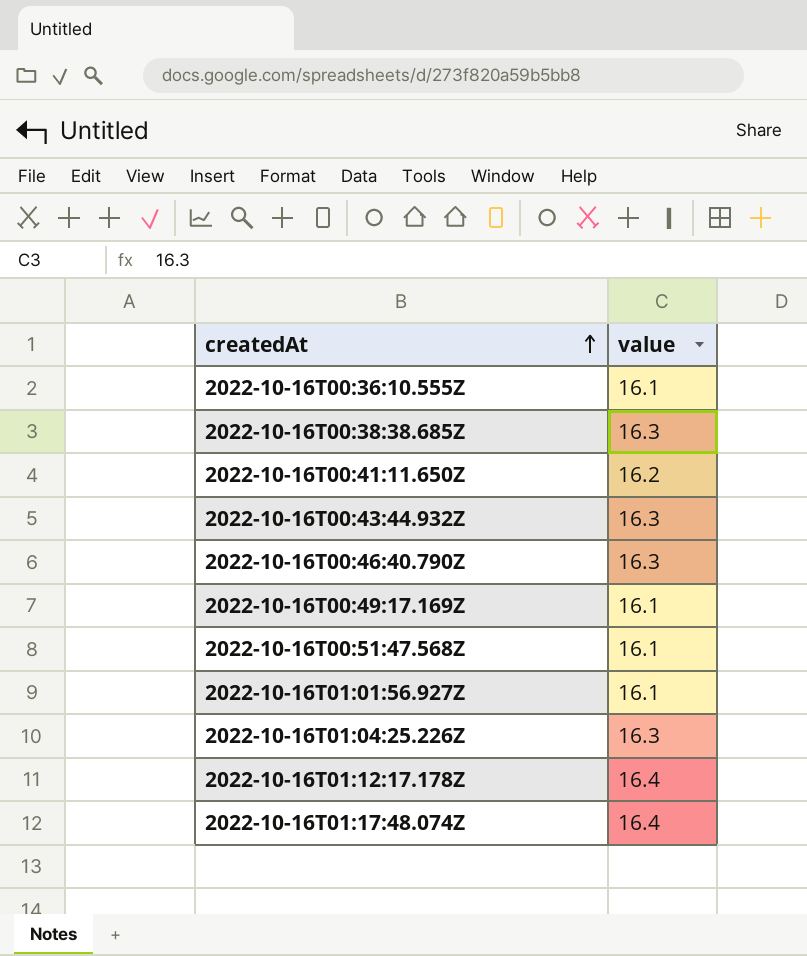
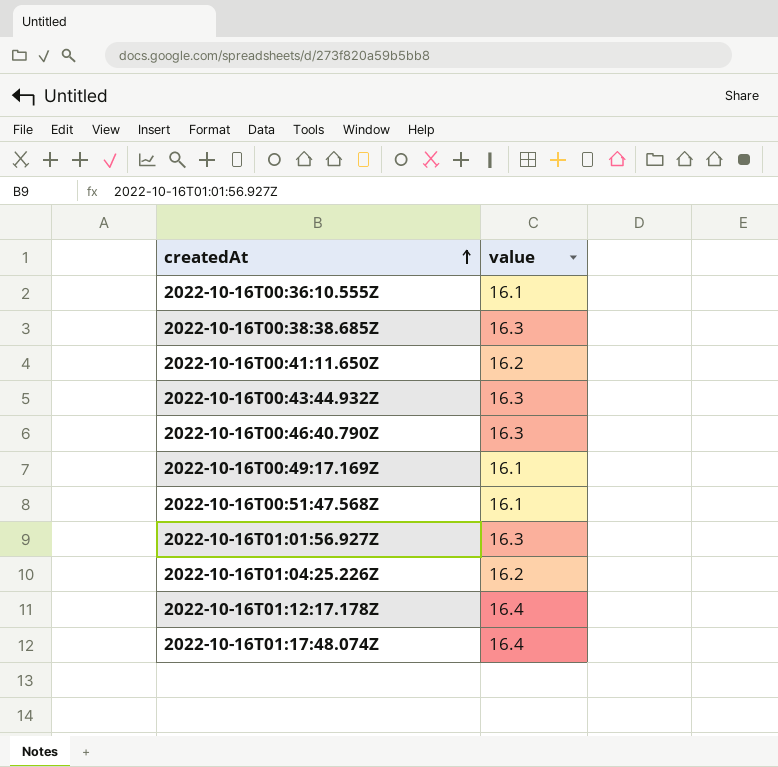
2022-10-16T01:01:56.927Z | value: 16.1 -> 16.3
2022-10-16T01:04:25.226Z | value: 16.3 -> 16.2

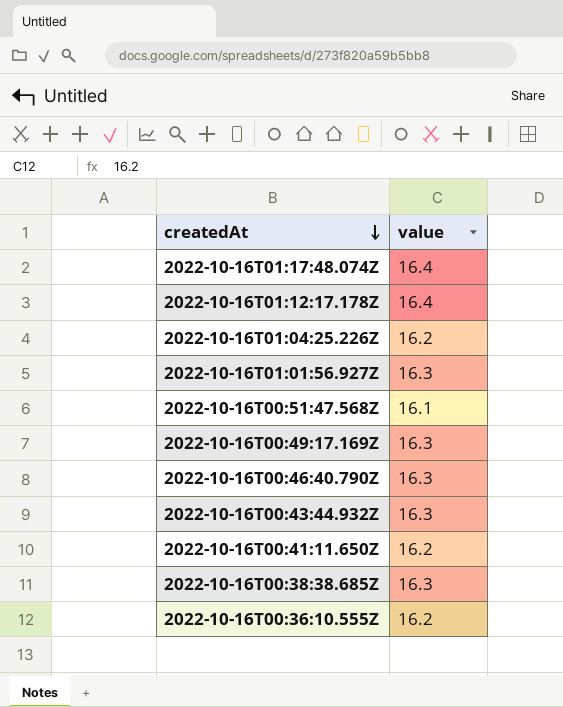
row order: createdAt ascending -> createdAt descending
2022-10-16T00:49:17.169Z | value: 16.1 -> 16.3
2022-10-16T00:36:10.555Z | value: 16.1 -> 16.2

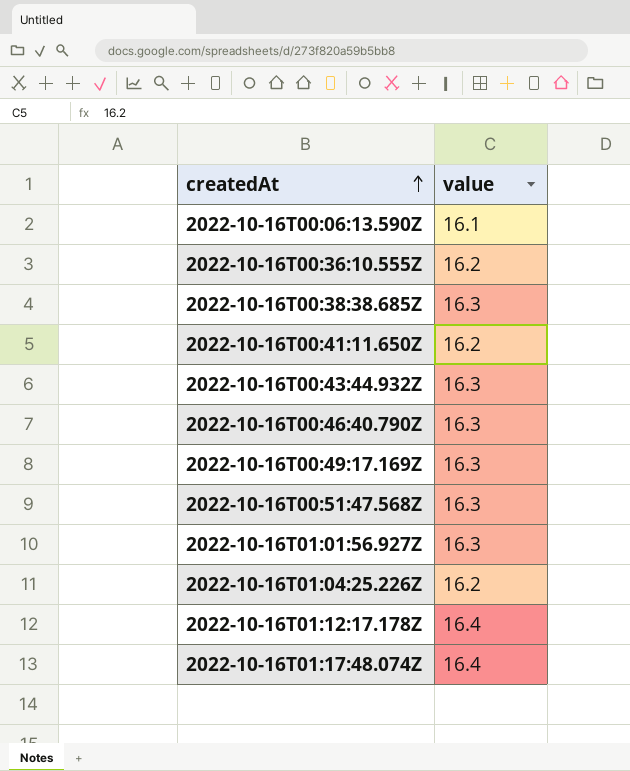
row order: createdAt descending -> createdAt ascending
row 2022-10-16T00:06:13.590Z: none -> 16.1
2022-10-16T00:51:47.568Z | value: 16.1 -> 16.3

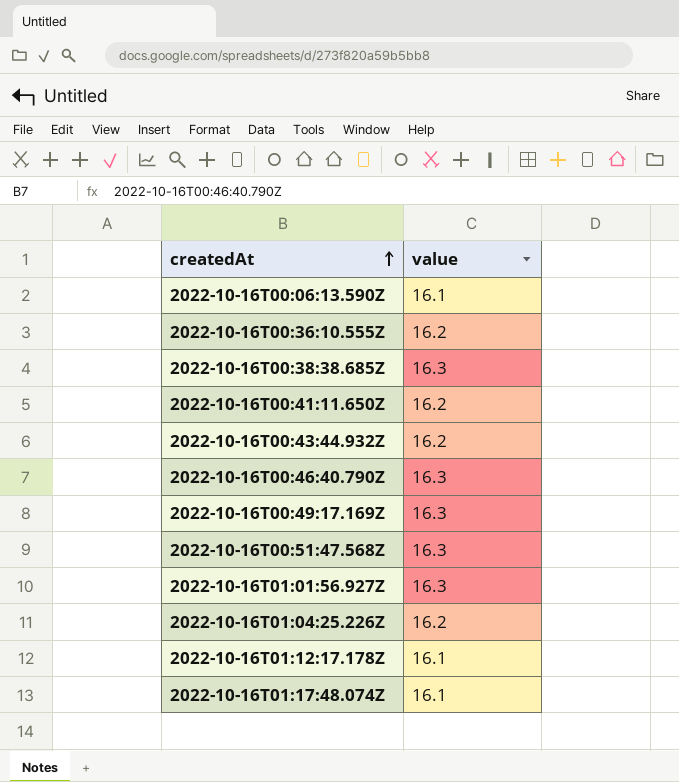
2022-10-16T00:43:44.932Z | value: 16.3 -> 16.2
2022-10-16T01:12:17.178Z | value: 16.4 -> 16.1
2022-10-16T01:17:48.074Z | value: 16.4 -> 16.1

